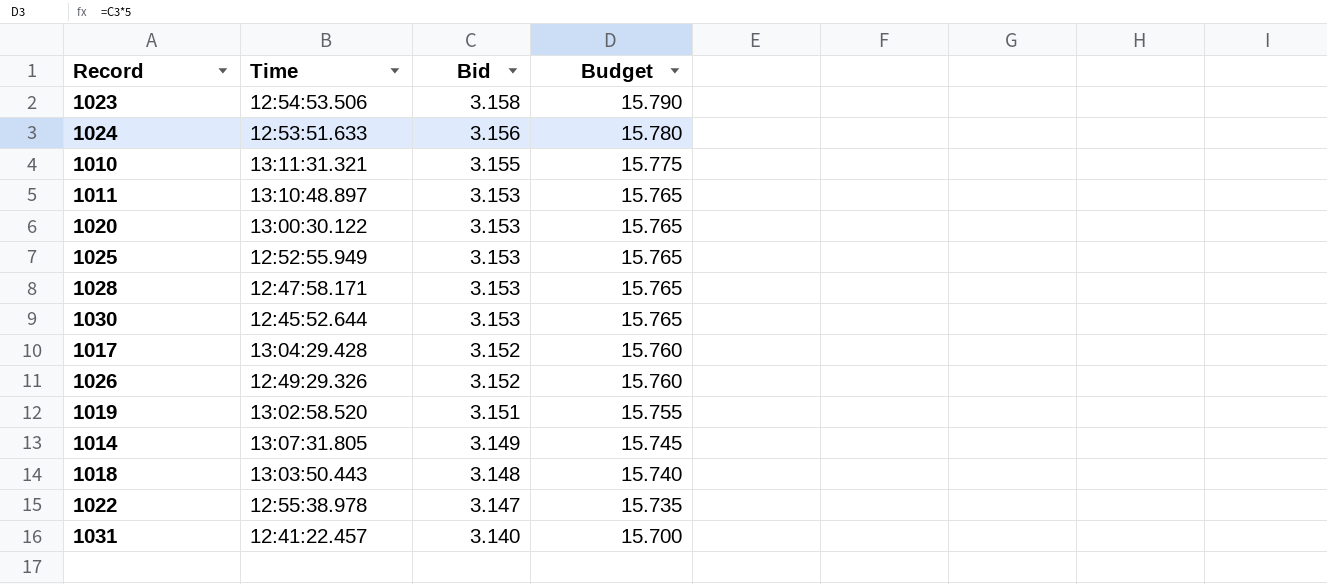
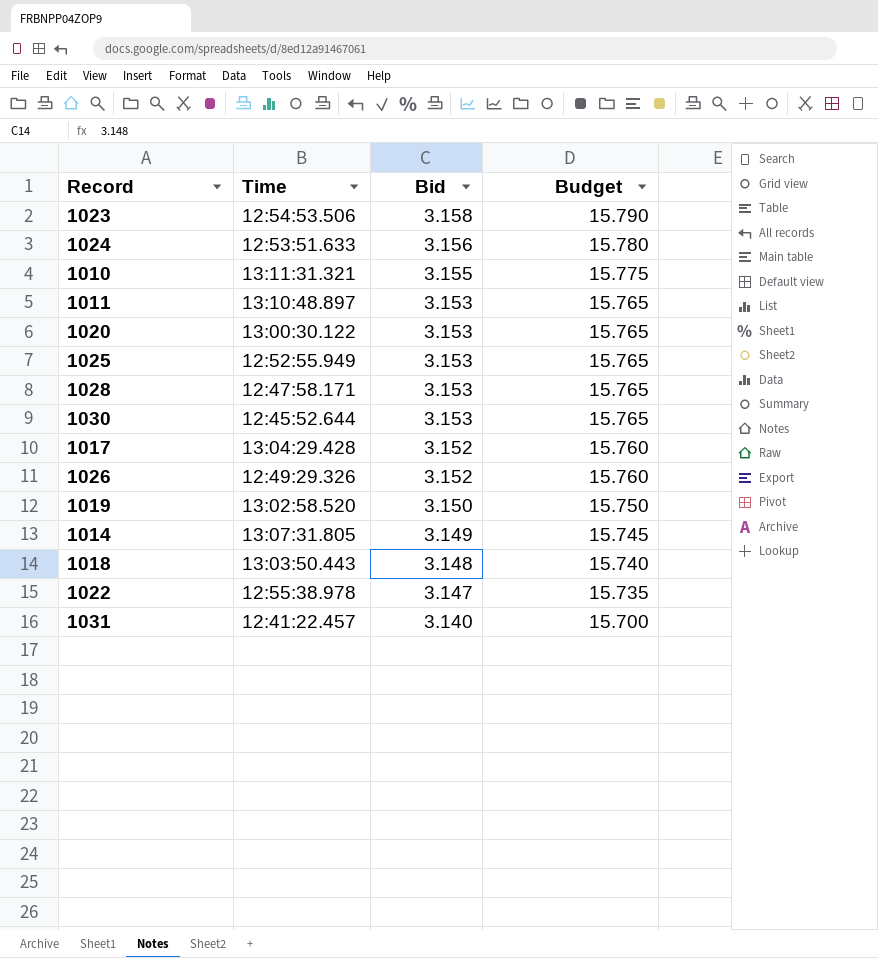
1019 | Bid: 3.151 -> 3.150
1019 | Budget: 15.755 -> 15.750

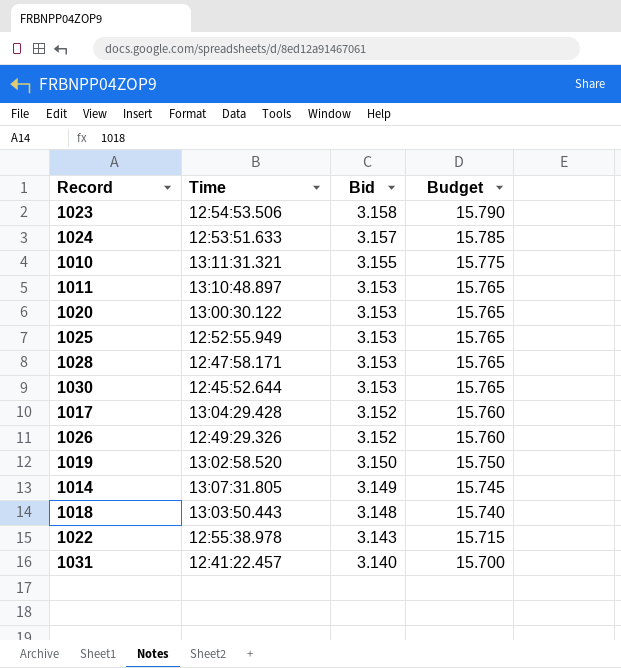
1024 | Bid: 3.156 -> 3.157
1024 | Budget: 15.780 -> 15.785
1022 | Bid: 3.147 -> 3.143
1022 | Budget: 15.735 -> 15.715

